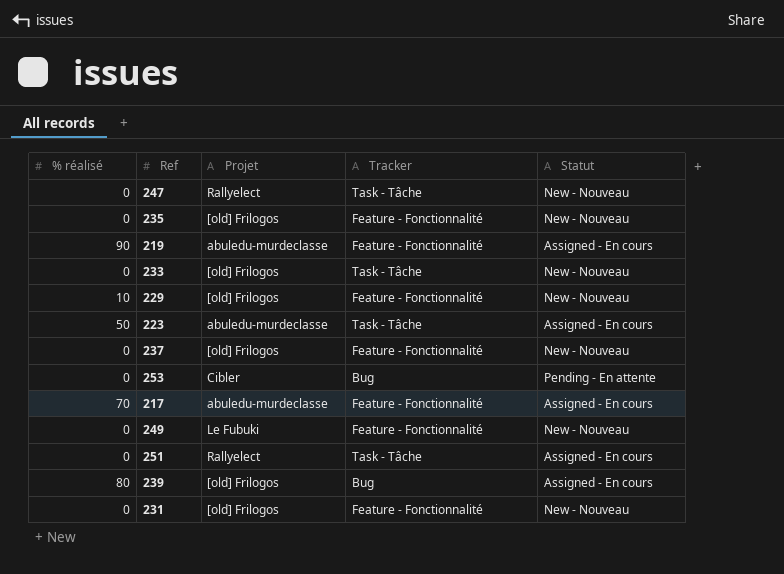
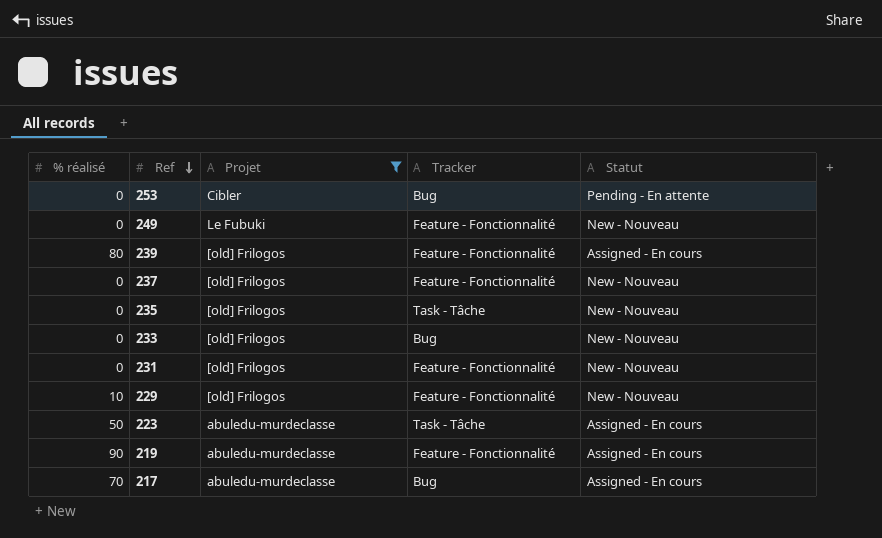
filter: none -> Projet != Rallyelect
row order: none -> Ref descending
239 | Tracker: Bug -> Feature - Fonctionnalité
235 | Tracker: Feature - Fonctionnalité -> Task - Tâche
233 | Tracker: Task - Tâche -> Bug
217 | Tracker: Feature - Fonctionnalité -> Bug

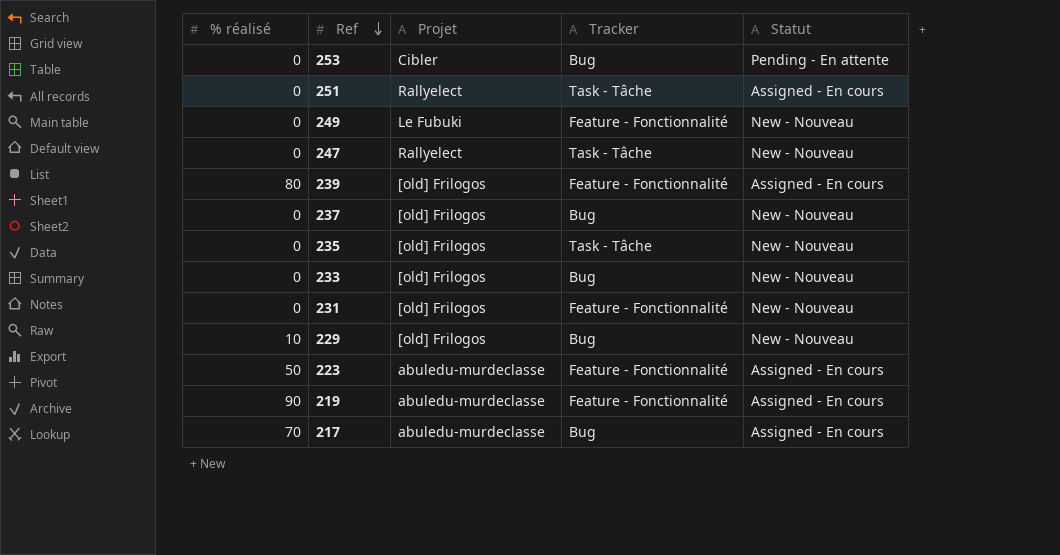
filter: Projet != Rallyelect -> none
237 | Tracker: Feature - Fonctionnalité -> Bug
229 | Tracker: Feature - Fonctionnalité -> Bug
223 | Tracker: Task - Tâche -> Feature - Fonctionnalité

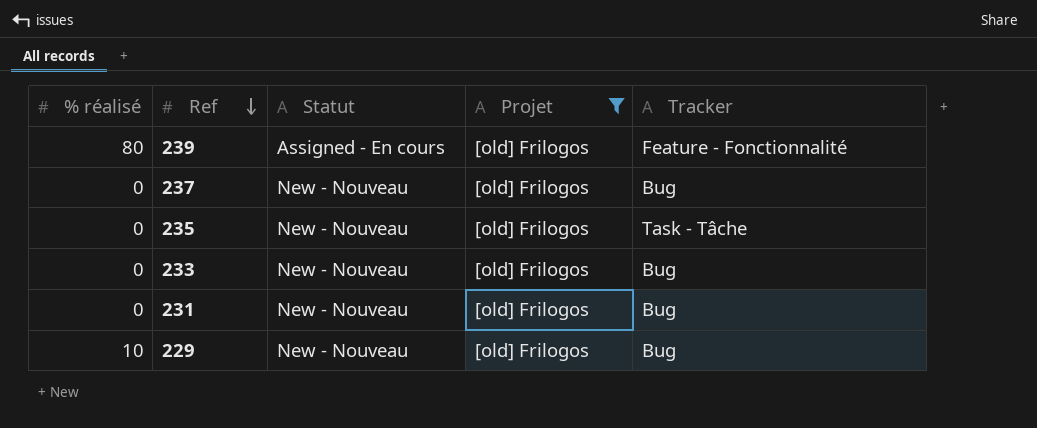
filter: none -> Projet = [old] Frilogos
column Statut | position: 5 -> 3
231 | Tracker: Feature - Fonctionnalité -> Bug

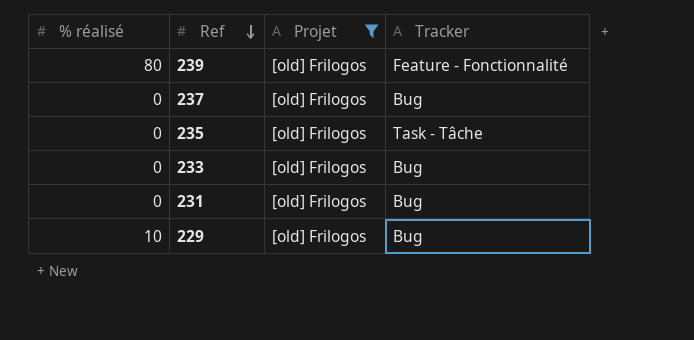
column Statut | position: 3 -> none

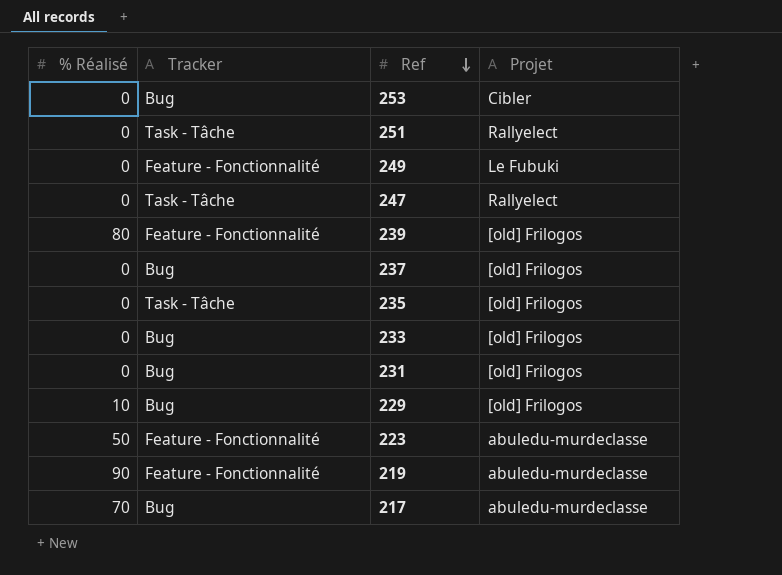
filter: Projet = [old] Frilogos -> none
column name: % réalisé -> % Réalisé
column Tracker | position: 4 -> 2

